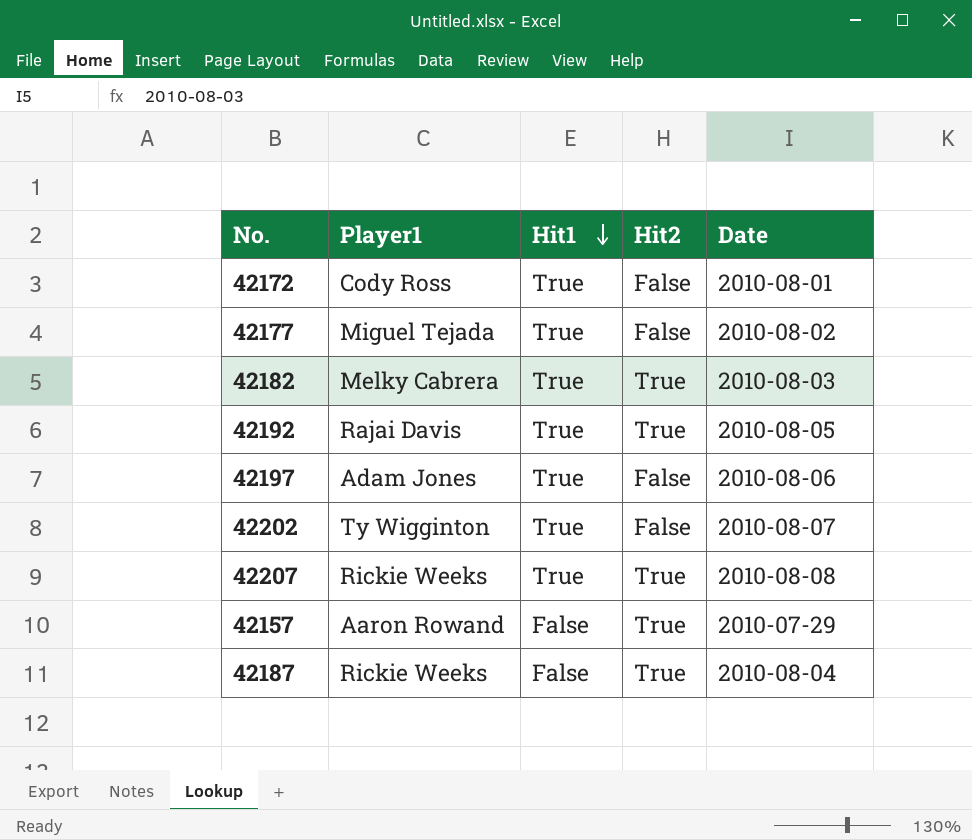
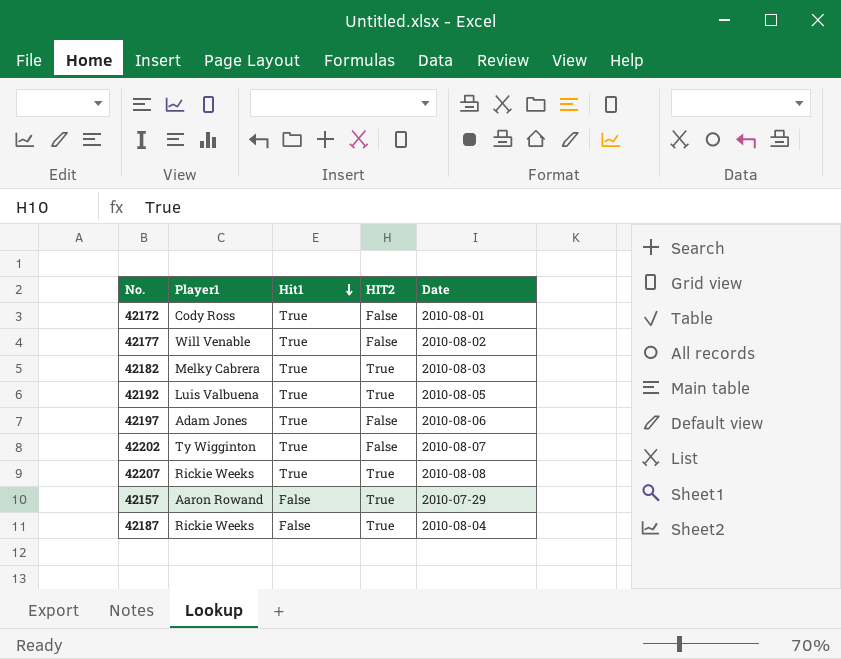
column name: Hit2 -> HIT2
42177 | Player1: Miguel Tejada -> Will Venable
42192 | Player1: Rajai Davis -> Luis Valbuena

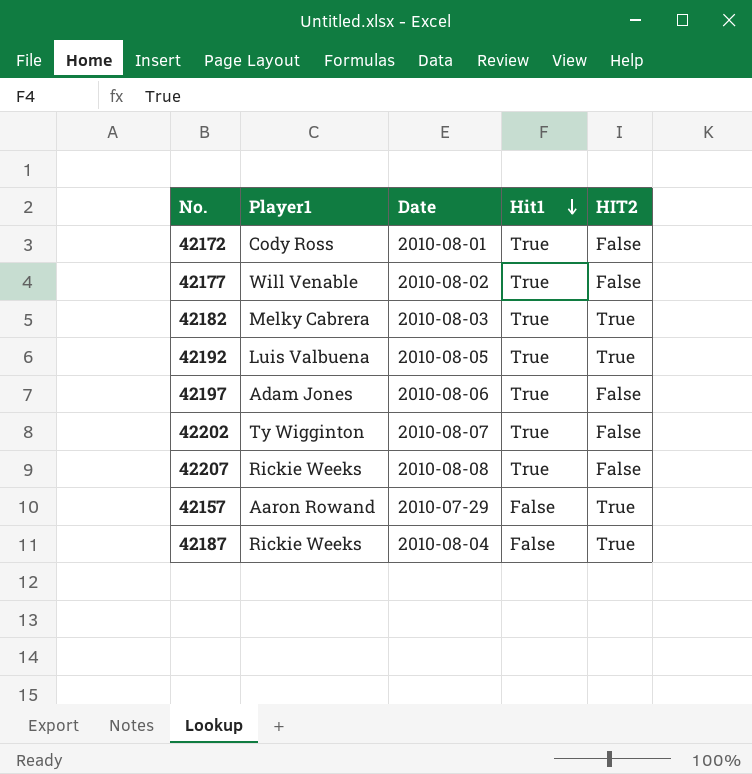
column Date | position: 5 -> 3
42207 | HIT2: True -> False

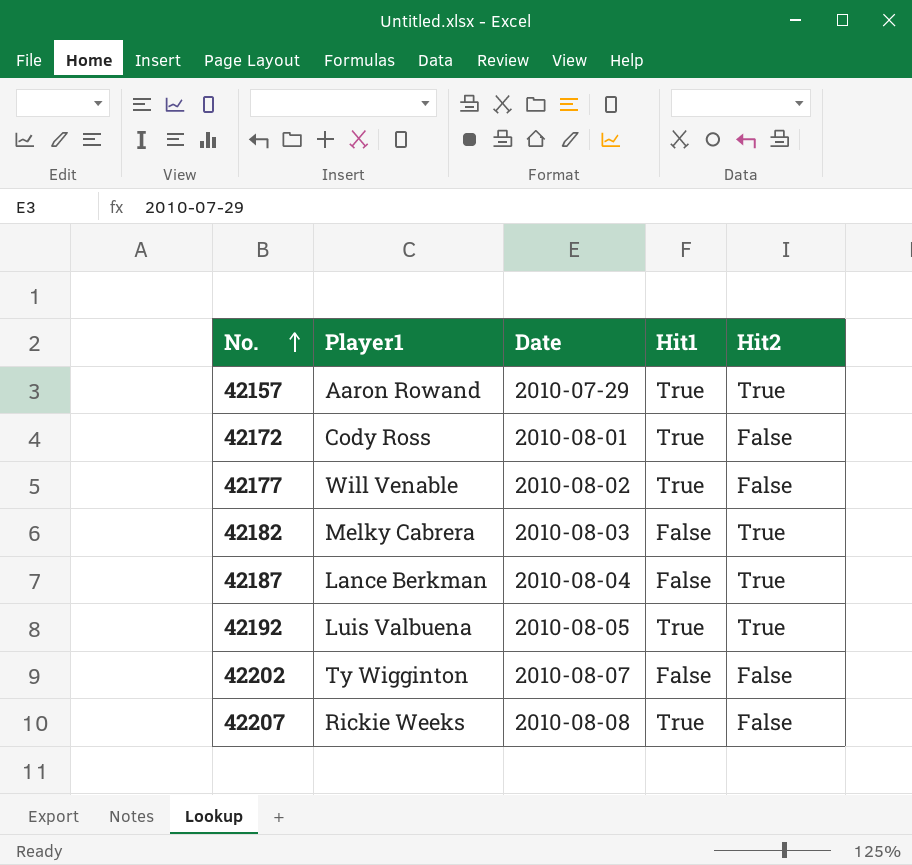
row order: Hit1 descending -> No. ascending
column name: HIT2 -> Hit2
row 42197: Adam Jones | 2010-08-06 | True | False -> none
42157 | Hit1: False -> True
42182 | Hit1: True -> False
42187 | Player1: Rickie Weeks -> Lance Berkman
42202 | Hit1: True -> False

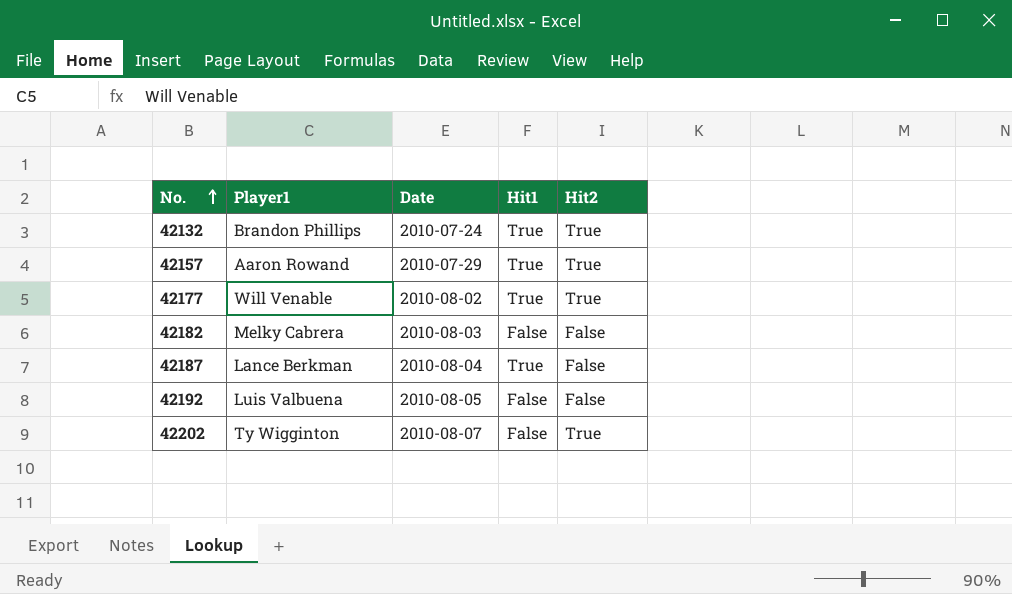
row 42172: Cody Ross | 2010-08-01 | True | False -> none
row 42207: Rickie Weeks | 2010-08-08 | True | False -> none
row 42132: none -> Brandon Phillips | 2010-07-24 | True | True
42177 | Hit2: False -> True
42182 | Hit2: True -> False
42187 | Hit1: False -> True
42187 | Hit2: True -> False
42192 | Hit1: True -> False
42192 | Hit2: True -> False
42202 | Hit2: False -> True

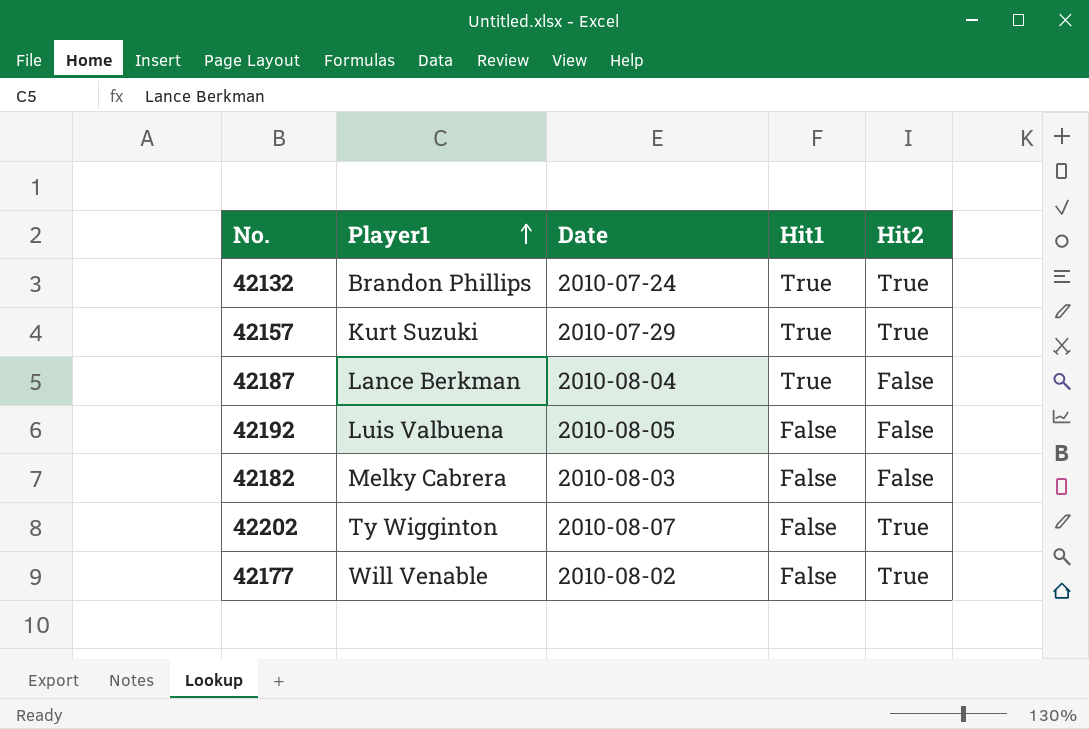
row order: No. ascending -> Player1 ascending
42157 | Player1: Aaron Rowand -> Kurt Suzuki
42177 | Hit1: True -> False

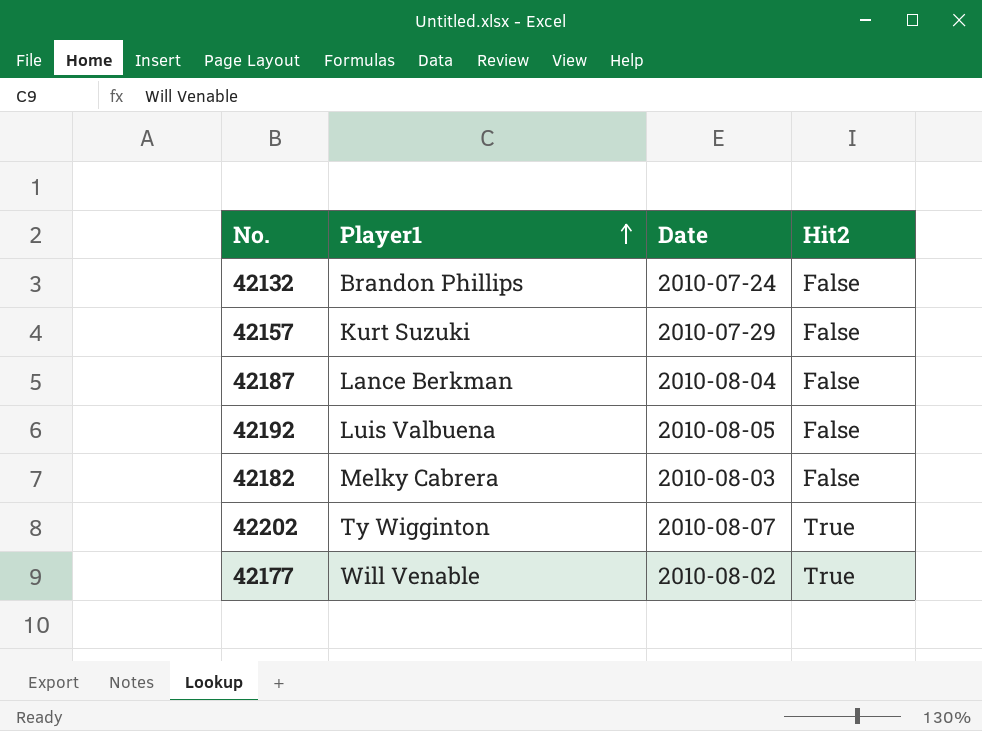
column Hit1 | position: 4 -> none
42132 | Hit2: True -> False
42157 | Hit2: True -> False

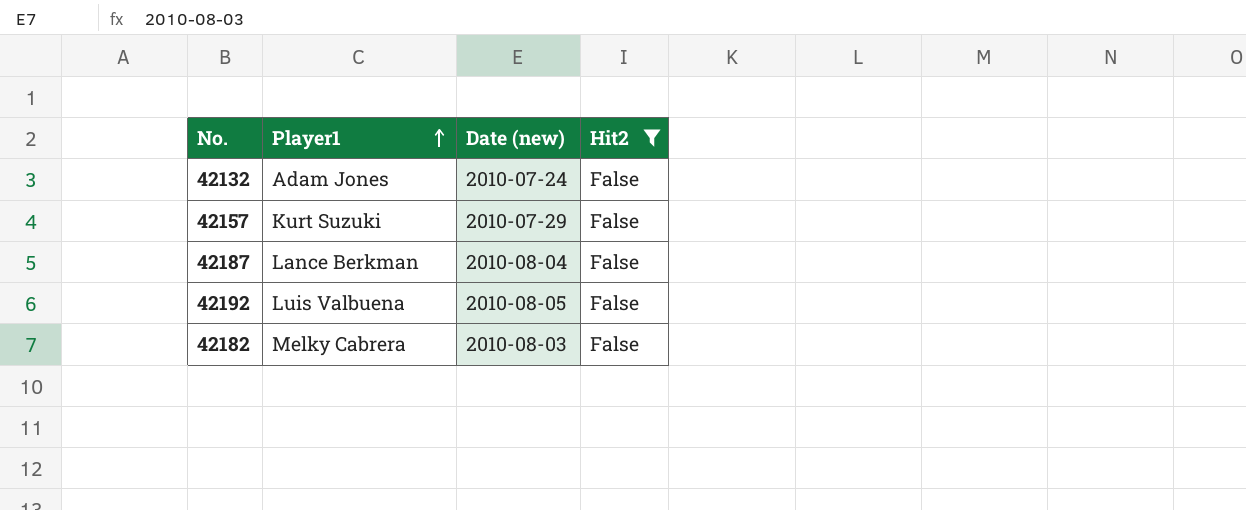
filter: none -> Hit2 = False
column name: Date -> Date (new)
42132 | Player1: Brandon Phillips -> Adam Jones

